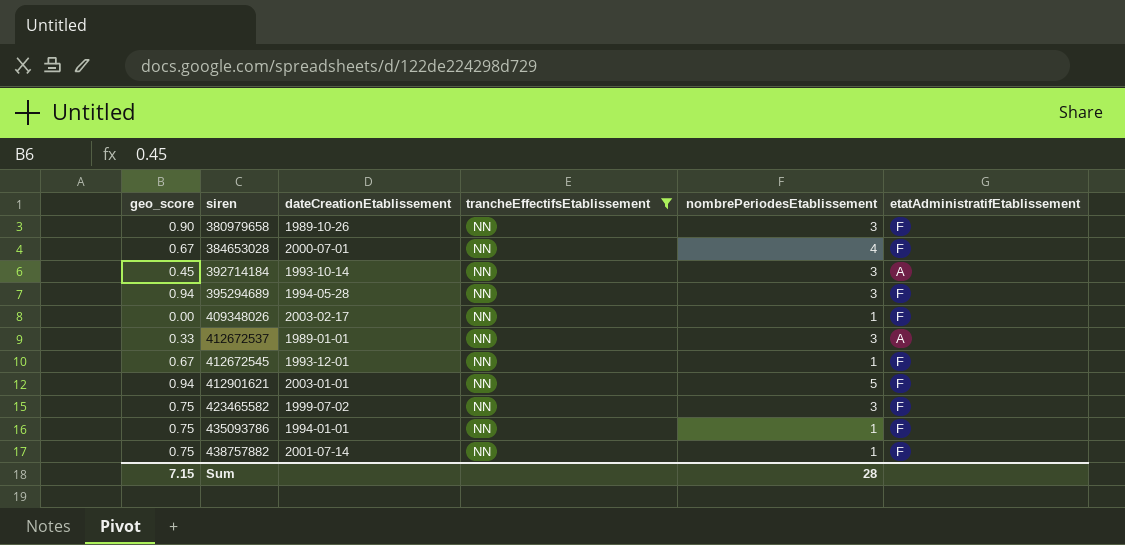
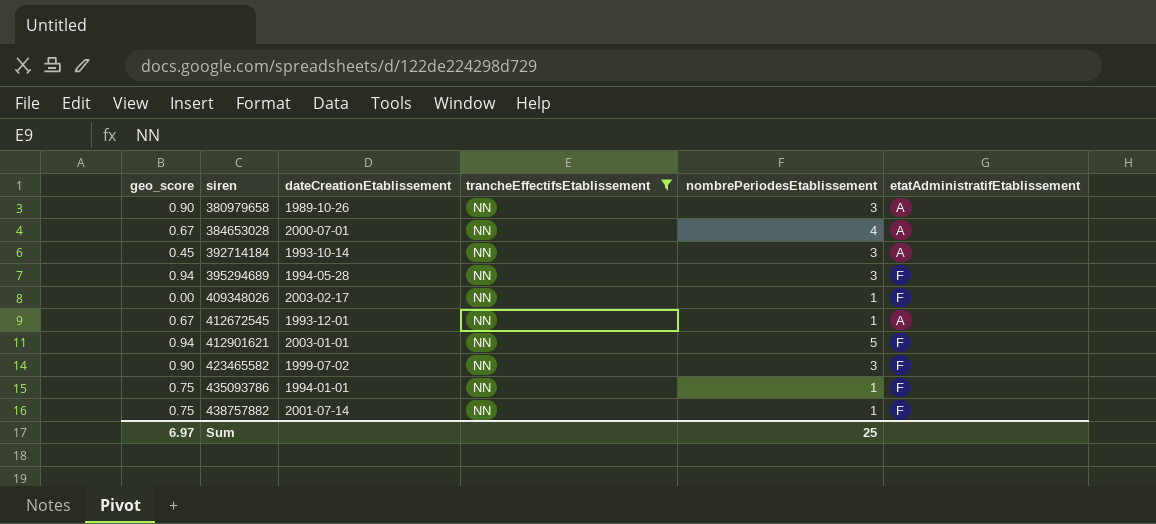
row 412672537: 0.33 | 1989-01-01 | NN | 3 | A -> none
380979658 | etatAdministratifEtablissement: F -> A
384653028 | etatAdministratifEtablissement: F -> A
412672545 | etatAdministratifEtablissement: F -> A
423465582 | geo_score: 0.75 -> 0.90
Sum | geo_score: 7.15 -> 6.97
Sum | nombrePeriodesEtablissement: 28 -> 25

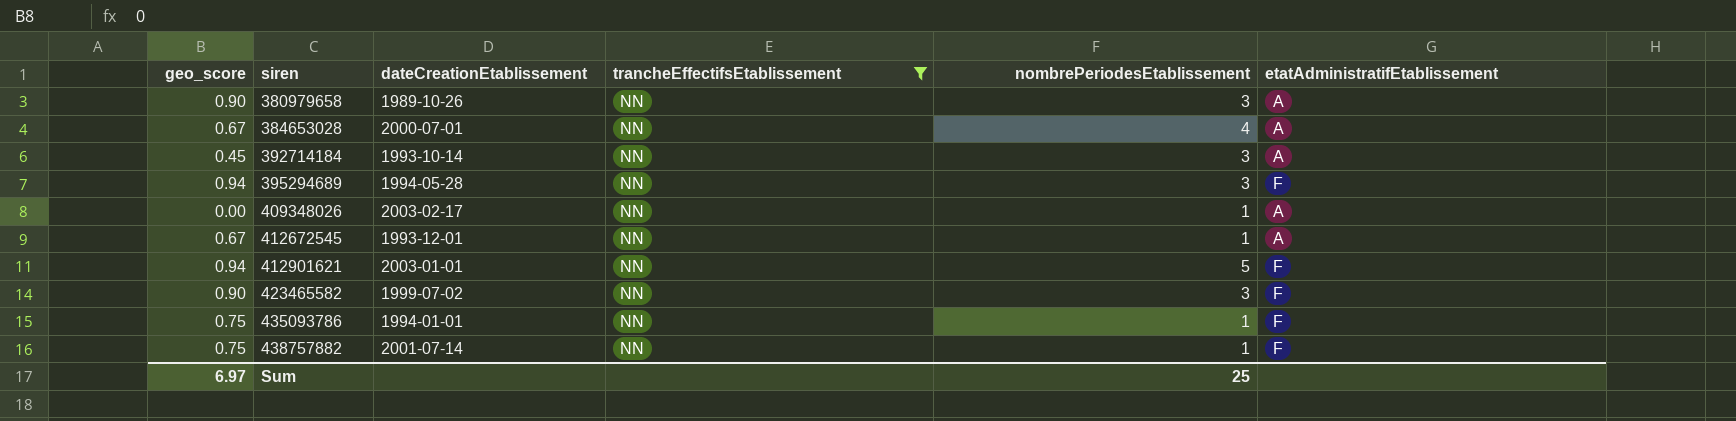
409348026 | etatAdministratifEtablissement: F -> A

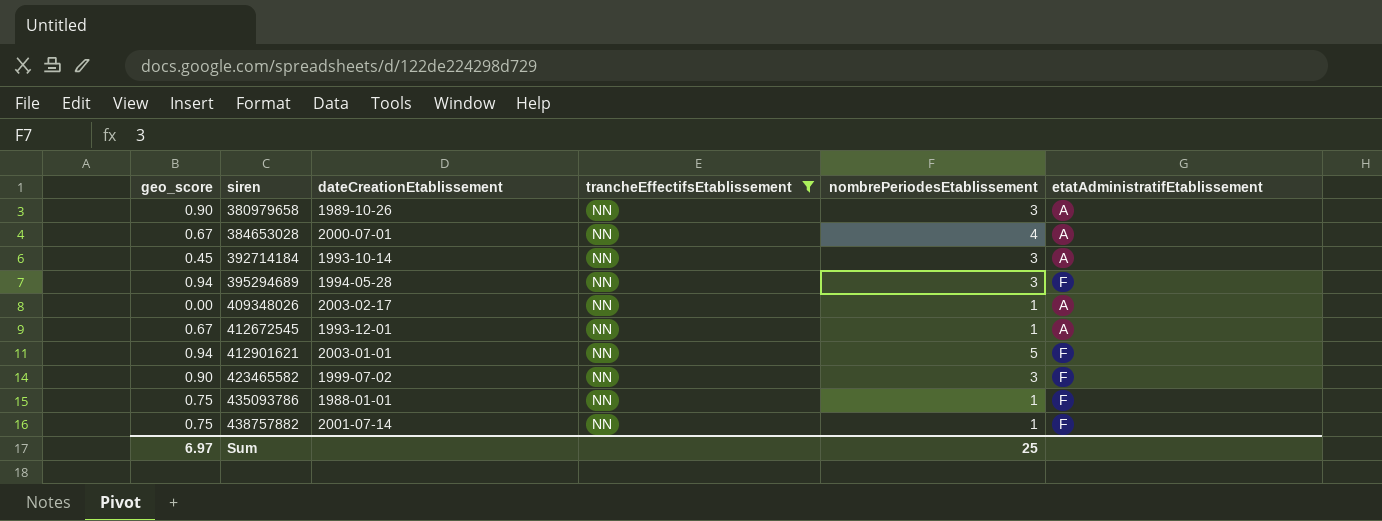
435093786 | dateCreationEtablissement: 1994-01-01 -> 1988-01-01

